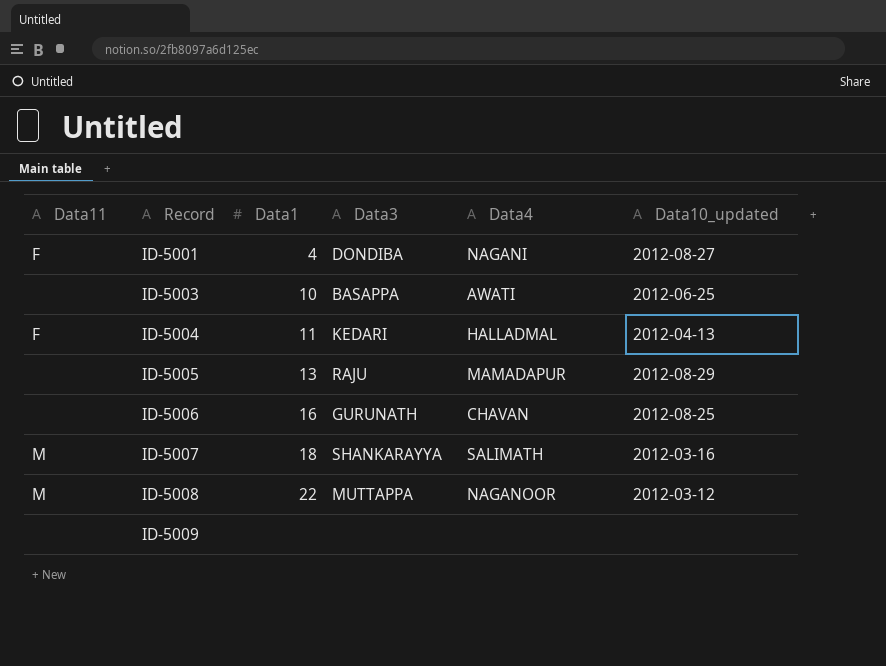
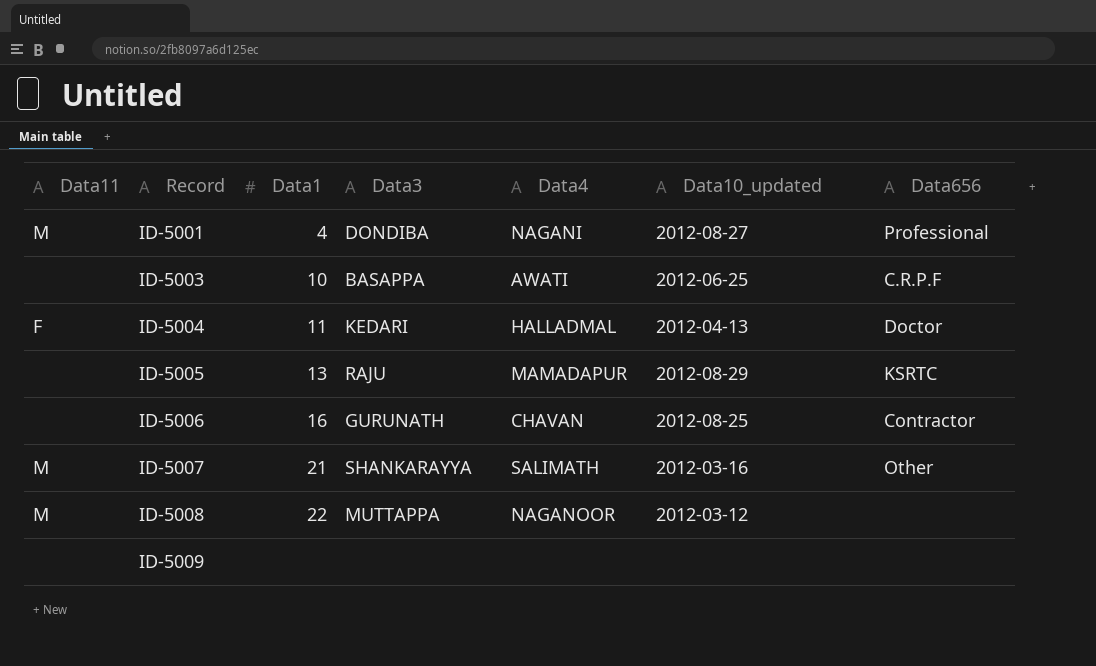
column Data656 | position: none -> 7
ID-5001 | Data11: F -> M
ID-5007 | Data1: 18 -> 21

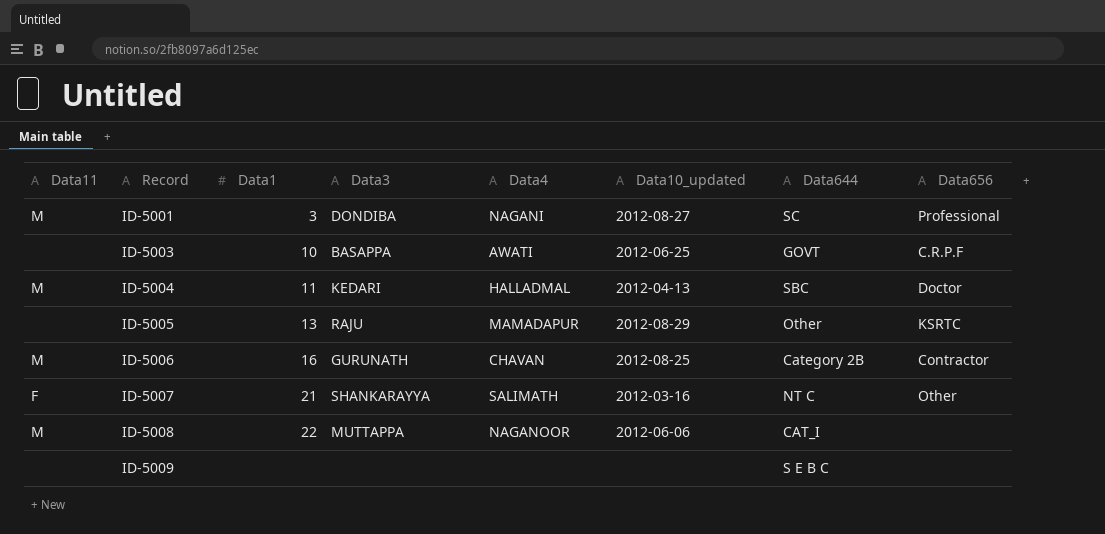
column Data644 | position: none -> 7
ID-5001 | Data1: 4 -> 3
ID-5004 | Data11: F -> M
ID-5006 | Data11: none -> M
ID-5007 | Data11: M -> F
ID-5008 | Data10_updated: 2012-03-12 -> 2012-06-06

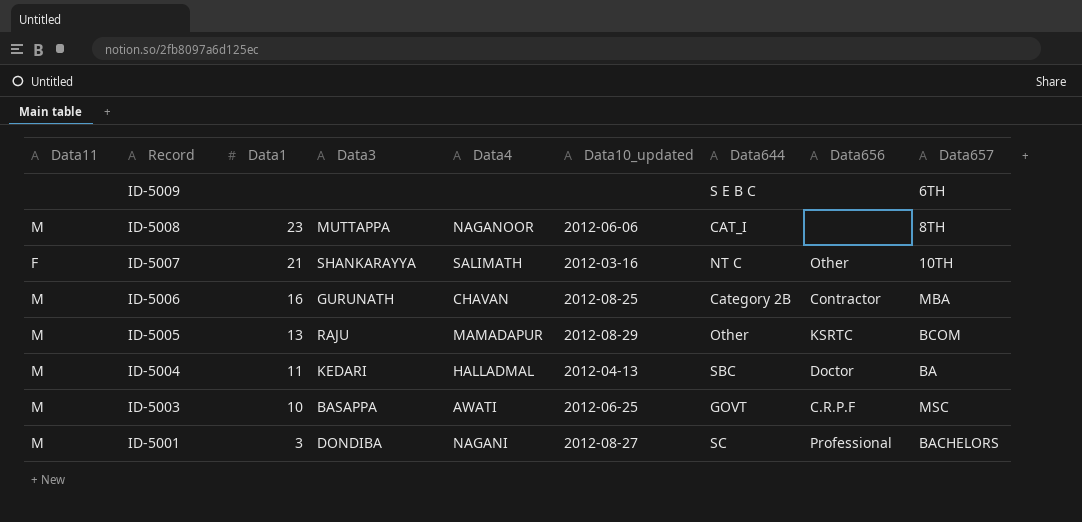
row order: Record ascending -> Record descending
column Data657 | position: none -> 9
ID-5008 | Data1: 22 -> 23
ID-5005 | Data11: none -> M
ID-5003 | Data11: none -> M

